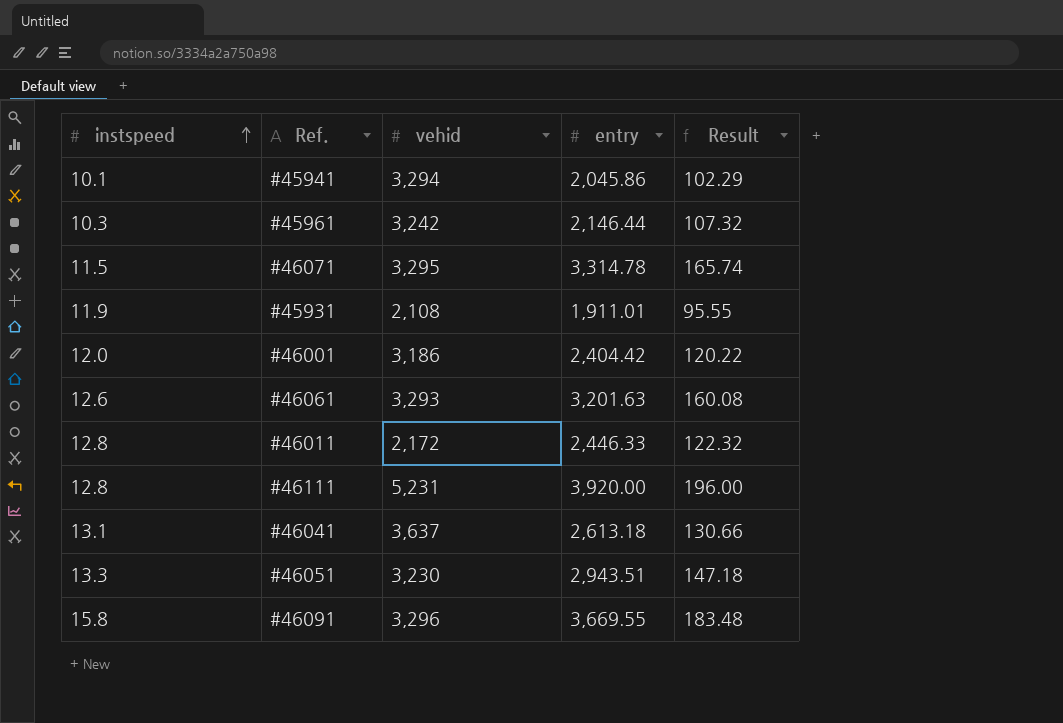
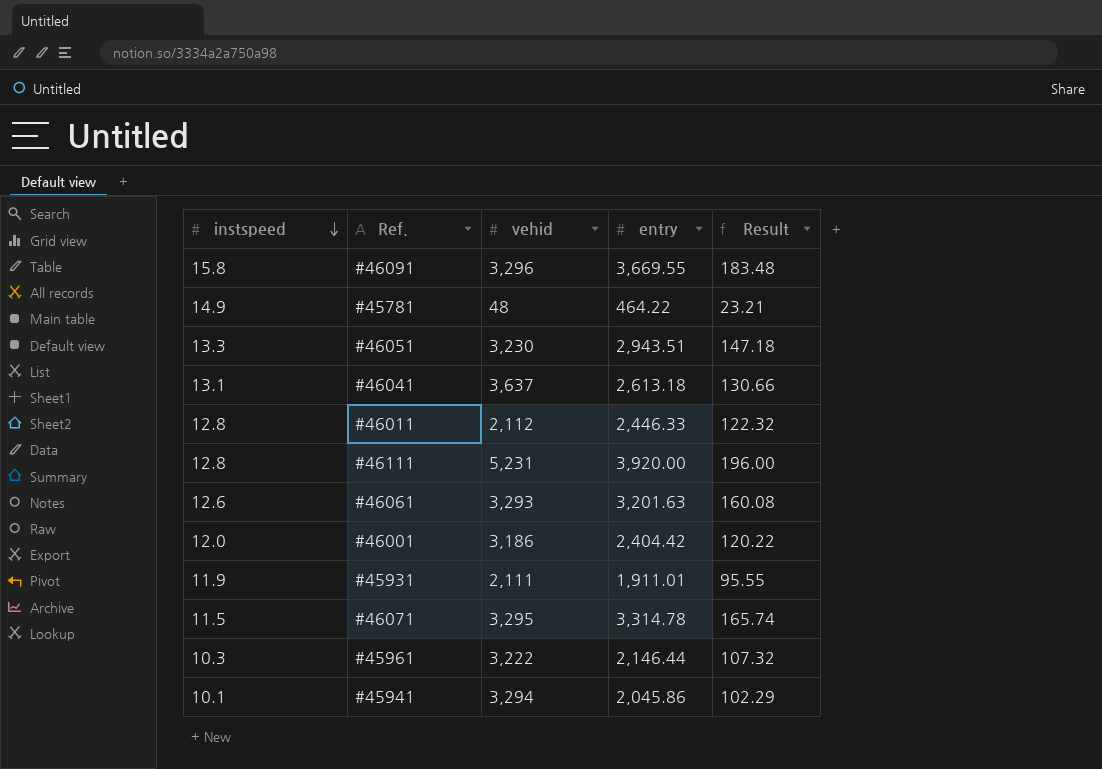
row order: instspeed ascending -> instspeed descending
row #45781: none -> 14.9 | 48 | 464.22 | 23.21
#46011 | vehid: 2,172 -> 2,112
#45931 | vehid: 2,108 -> 2,111
#45961 | vehid: 3,242 -> 3,222

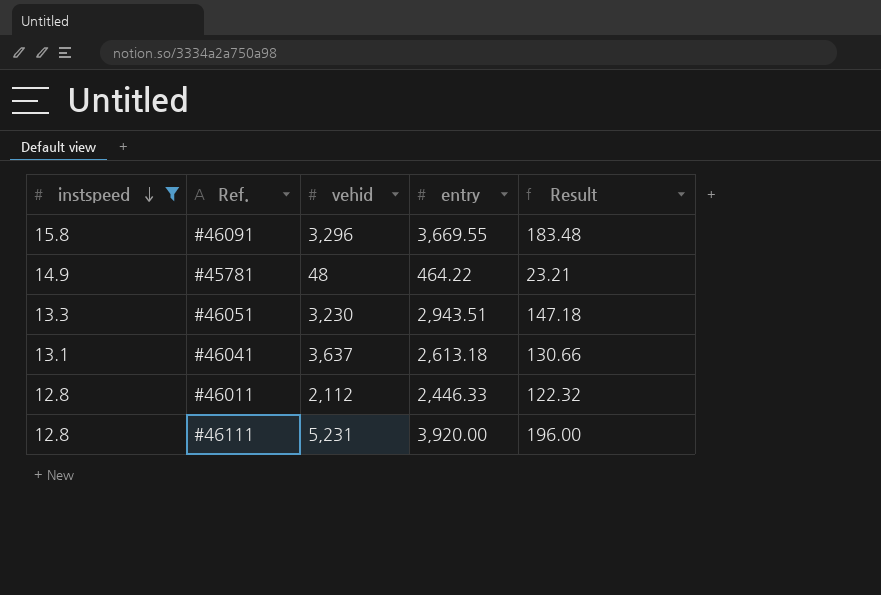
filter: none -> instspeed >= 12.8

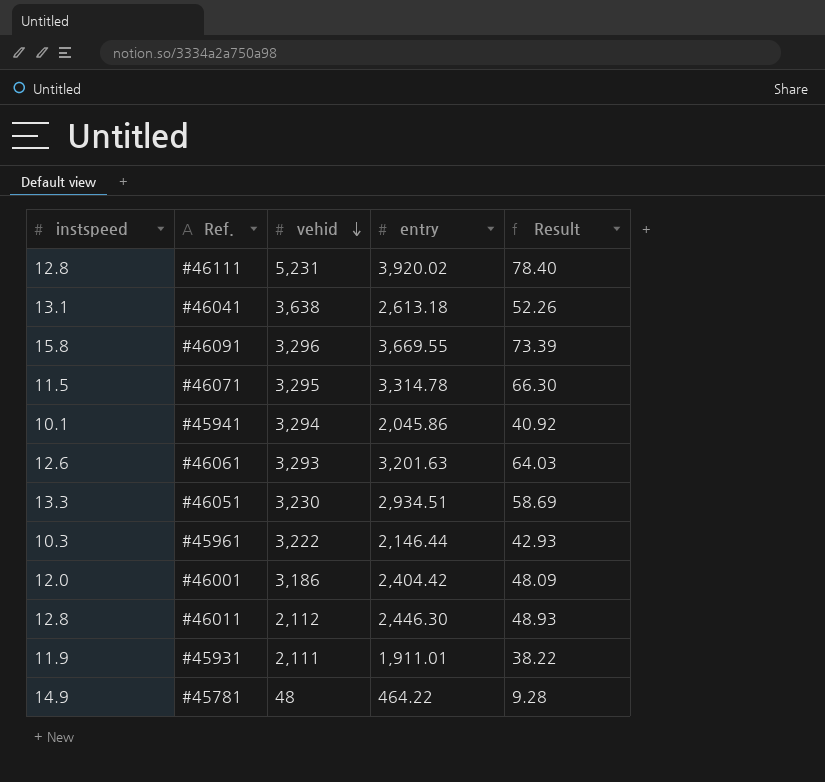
filter: instspeed >= 12.8 -> none
row order: instspeed descending -> vehid descending
column Result | formula: [entry] * 0.05 -> [entry] * 0.02
#46111 | entry: 3,920.00 -> 3,920.02
#46041 | vehid: 3,637 -> 3,638
#46051 | entry: 2,943.51 -> 2,934.51
#46011 | entry: 2,446.33 -> 2,446.30

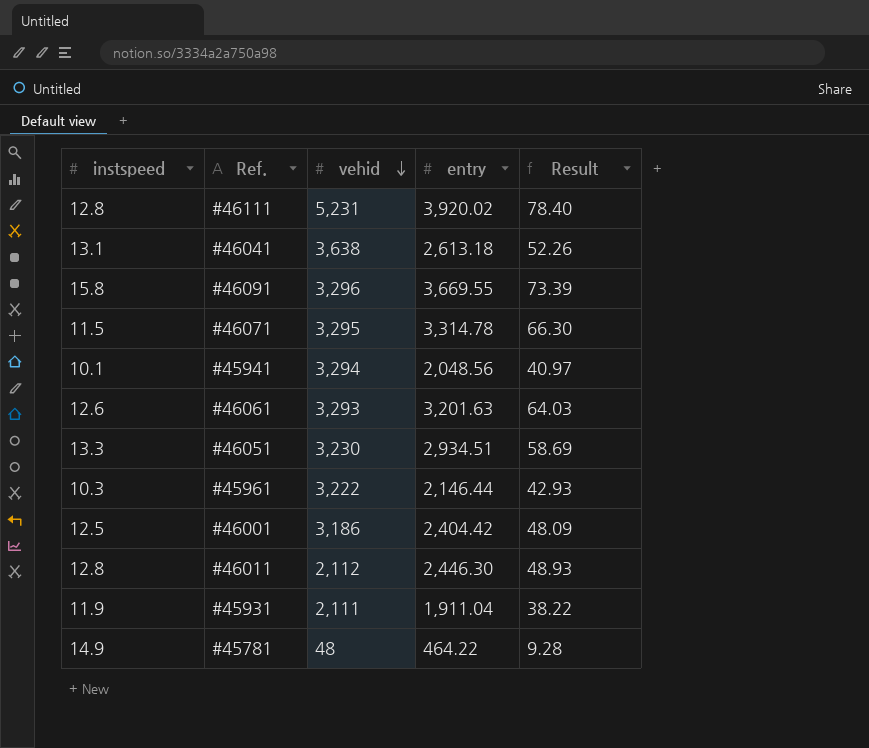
#45941 | entry: 2,045.86 -> 2,048.56
#45941 | Result: 40.92 -> 40.97
#46001 | instspeed: 12.0 -> 12.5
#45931 | entry: 1,911.01 -> 1,911.04

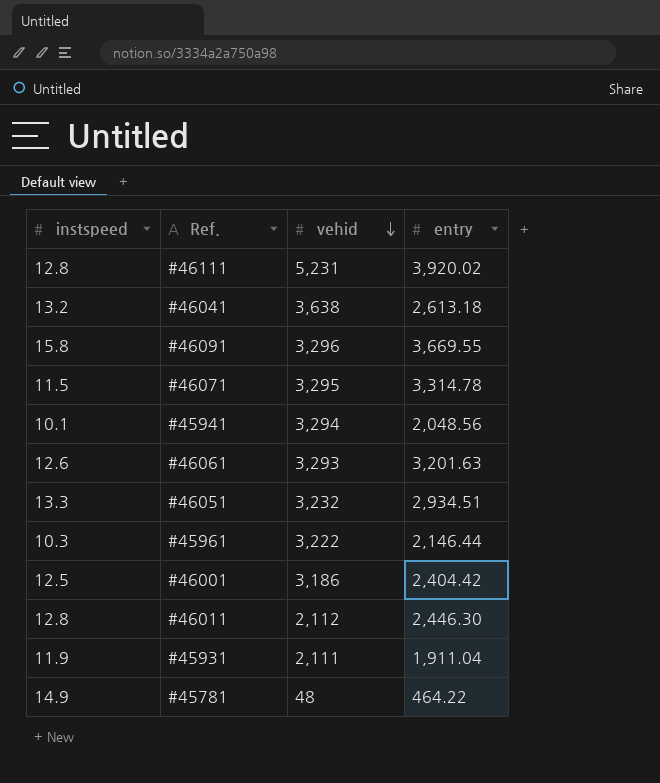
column Result | formula: [entry] * 0.02 -> none
#46041 | instspeed: 13.1 -> 13.2
#46051 | vehid: 3,230 -> 3,232

